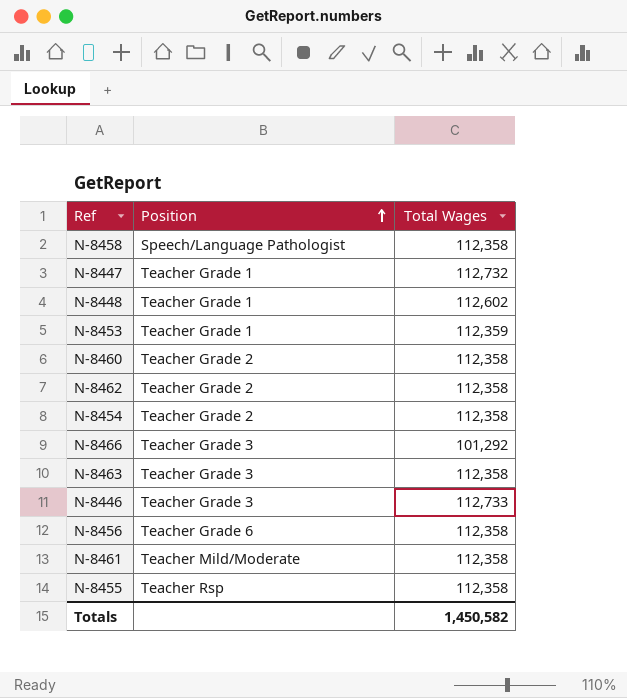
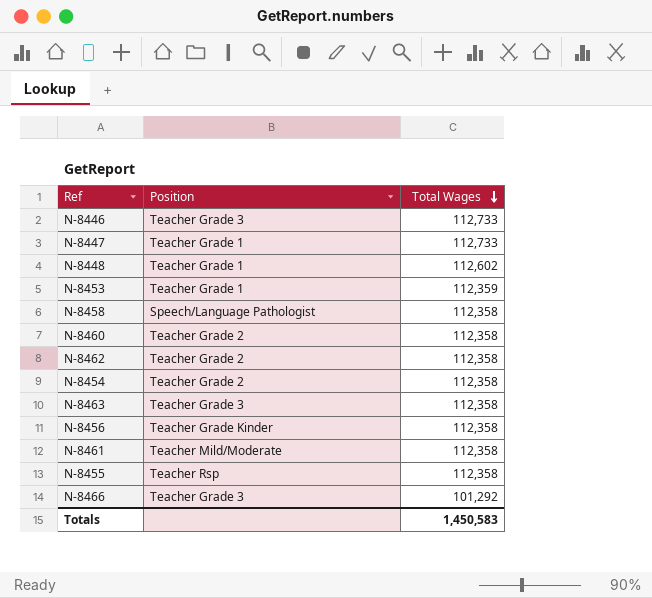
row order: Position ascending -> Total Wages descending
N-8447 | Total Wages: 112,732 -> 112,733
N-8456 | Position: Teacher Grade 6 -> Teacher Grade Kinder
Totals | Total Wages: 1,450,582 -> 1,450,583

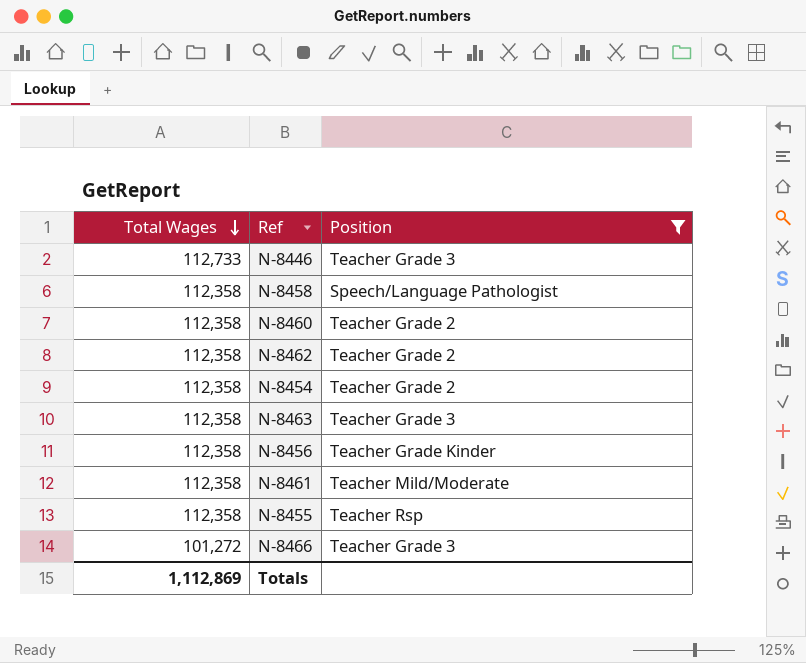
filter: none -> Position != Teacher Grade 1
column Total Wages | position: 3 -> 1
N-8466 | Total Wages: 101,292 -> 101,272
Totals | Total Wages: 1,450,583 -> 1,112,869

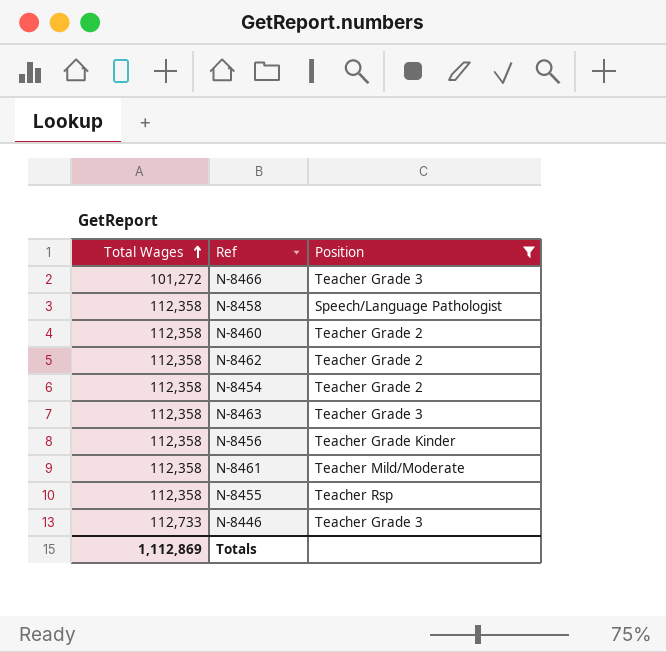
row order: Total Wages descending -> Total Wages ascending

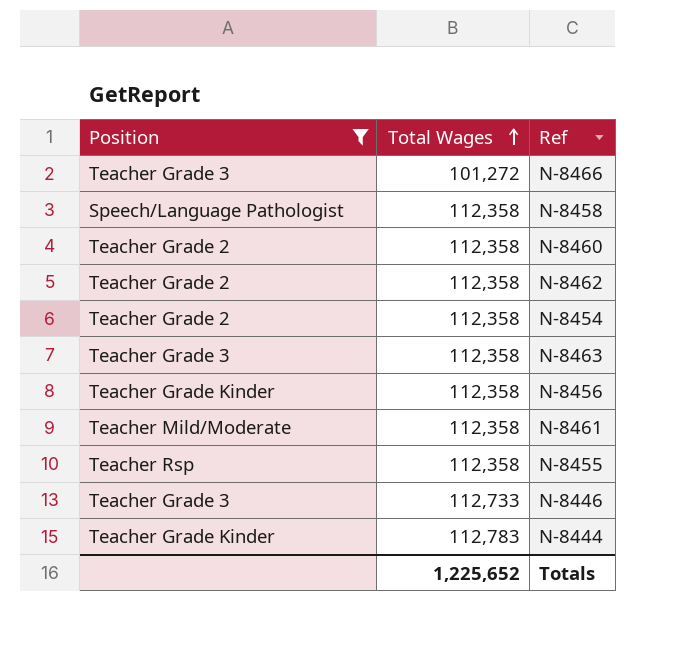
column Position | position: 3 -> 1
row N-8444: none -> Teacher Grade Kinder | 112,783
Totals | Total Wages: 1,112,869 -> 1,225,652

